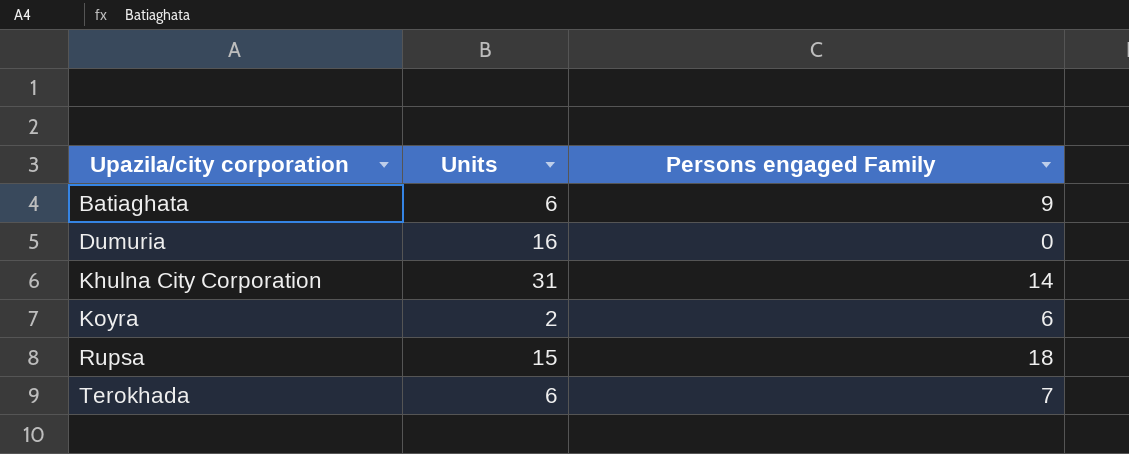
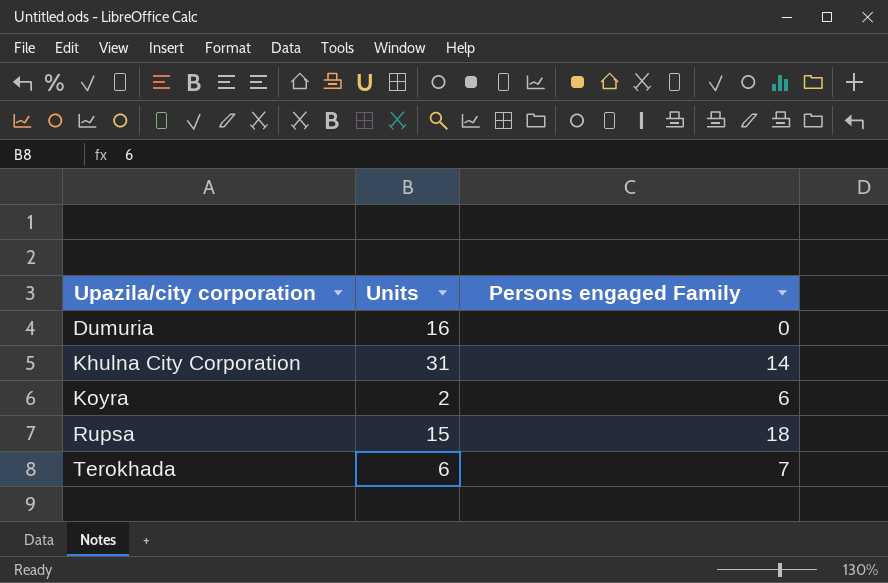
row Batiaghata: 6 | 9 -> none

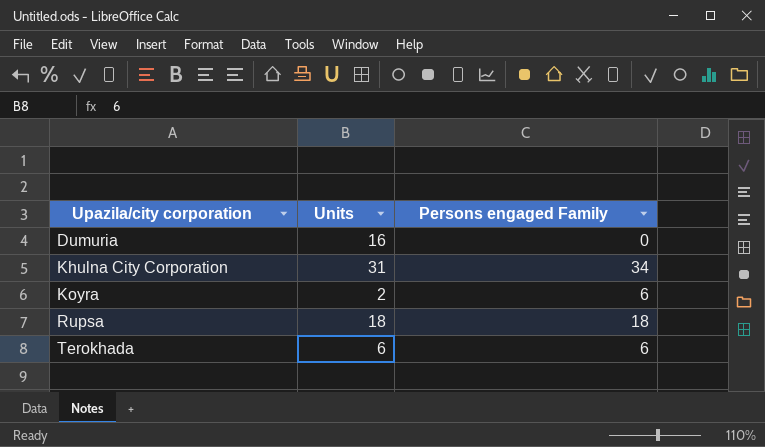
Khulna City Corporation | Persons engaged Family: 14 -> 34
Rupsa | Units: 15 -> 18
Terokhada | Persons engaged Family: 7 -> 6

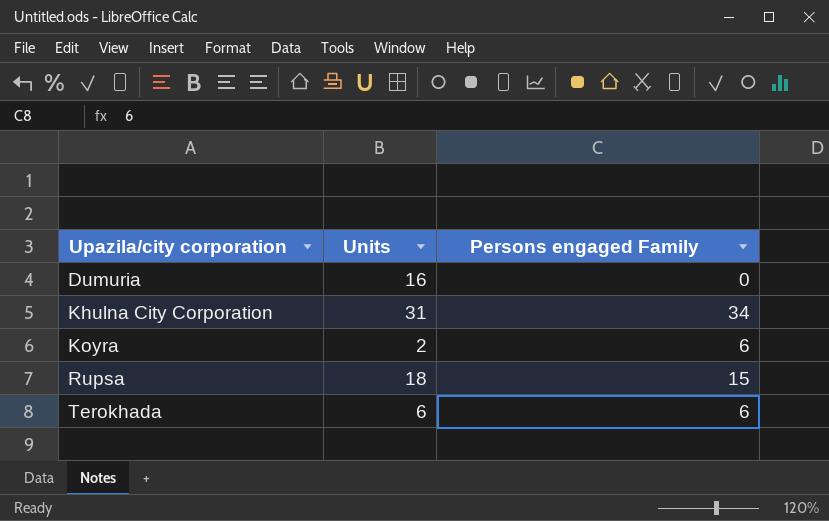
Rupsa | Persons engaged Family: 18 -> 15

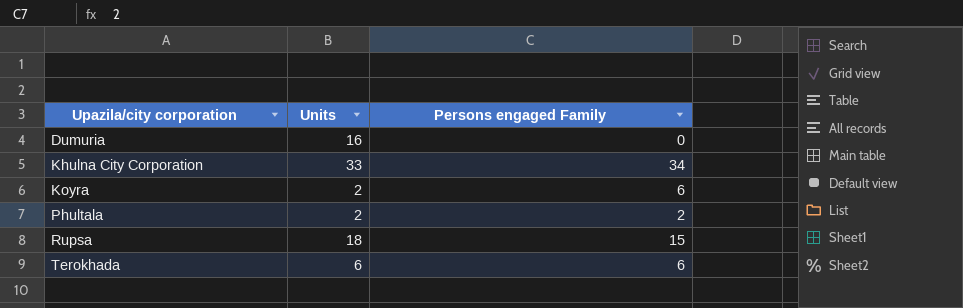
Khulna City Corporation | Units: 31 -> 33
row Phultala: none -> 2 | 2

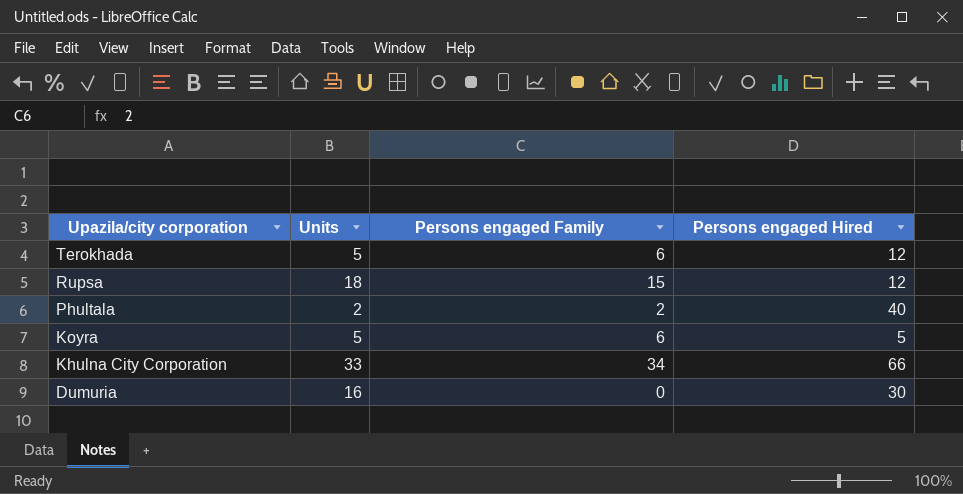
row order: Upazila/city corporation ascending -> Upazila/city corporation descending
column Persons engaged Hired | position: none -> 4
Terokhada | Units: 6 -> 5
Koyra | Units: 2 -> 5

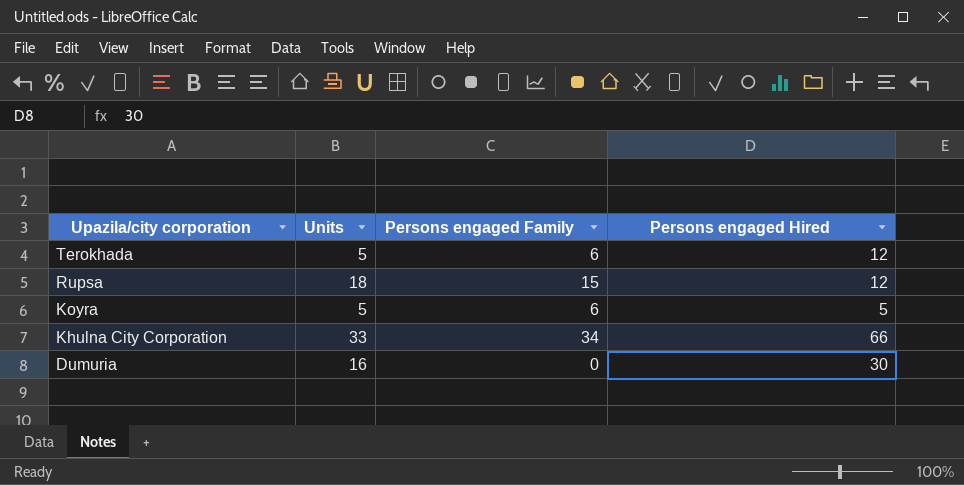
row Phultala: 2 | 2 | 40 -> none

